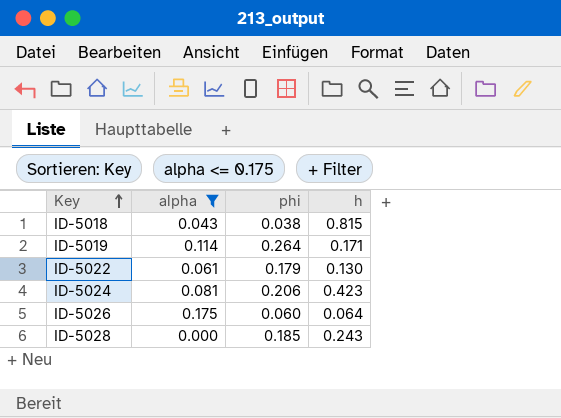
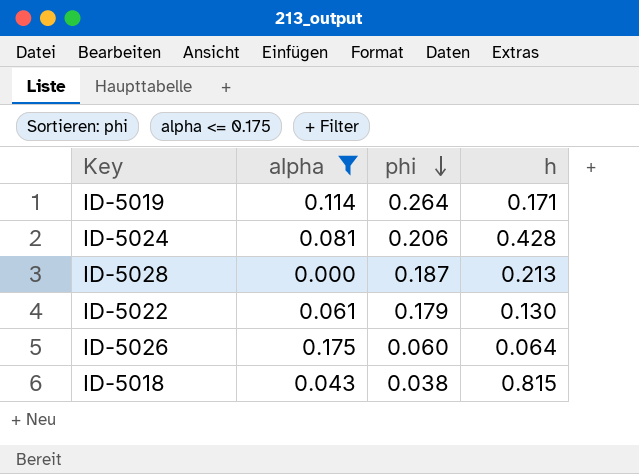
row order: Key ascending -> phi descending
ID-5024 | h: 0.423 -> 0.428
ID-5028 | phi: 0.185 -> 0.187
ID-5028 | h: 0.243 -> 0.213

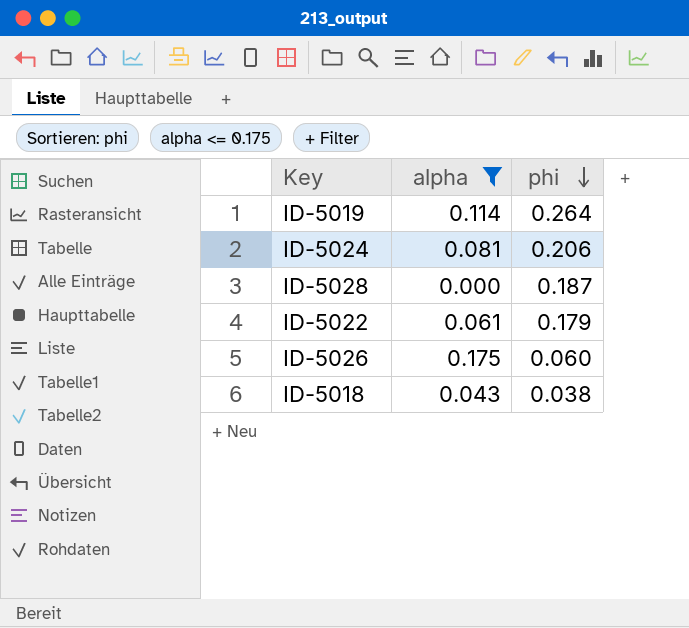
column h | position: 4 -> none

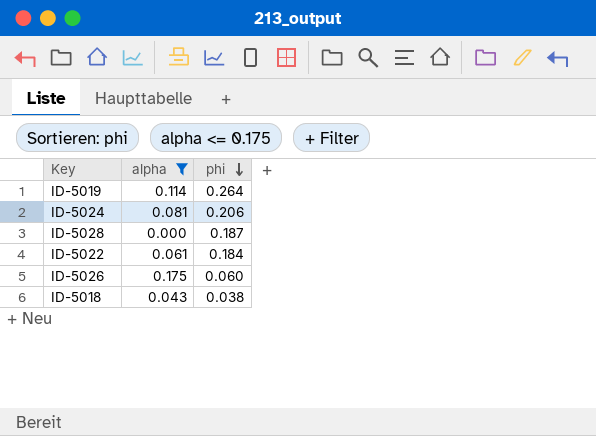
ID-5022 | phi: 0.179 -> 0.184

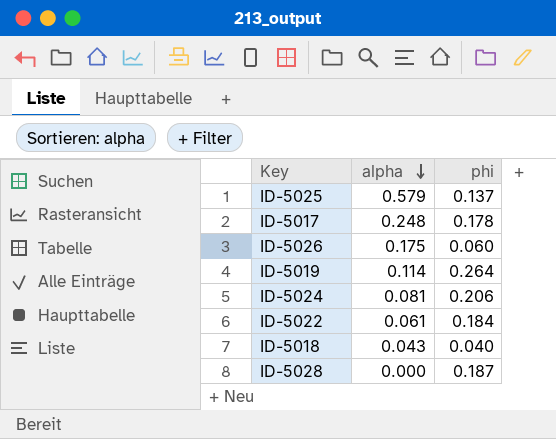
filter: alpha <= 0.175 -> none
row order: phi descending -> alpha descending
ID-5018 | phi: 0.038 -> 0.040

